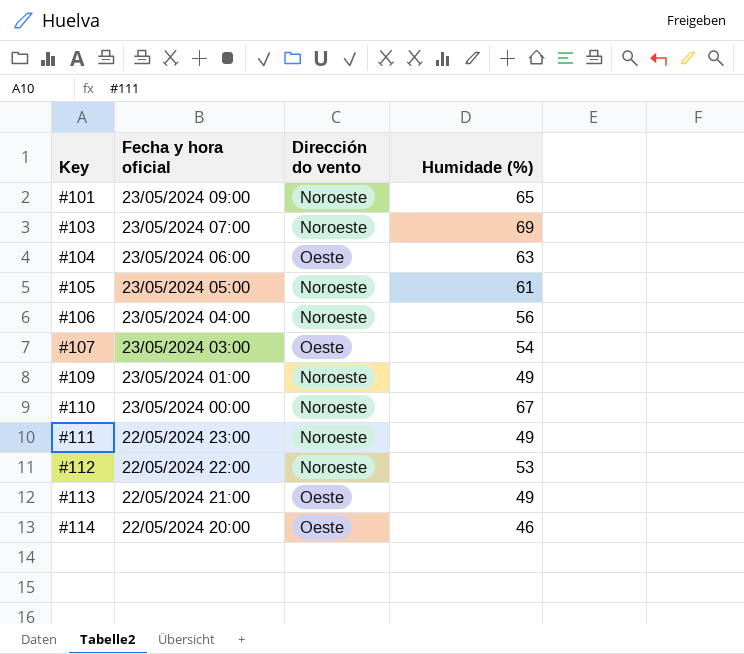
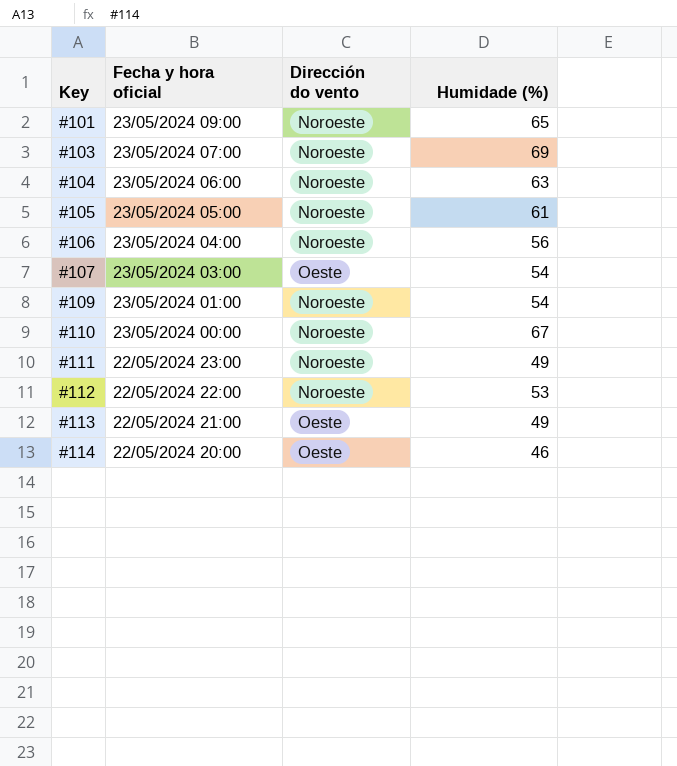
#104 | Dirección do vento: Oeste -> Noroeste
#109 | Humidade (%): 49 -> 54

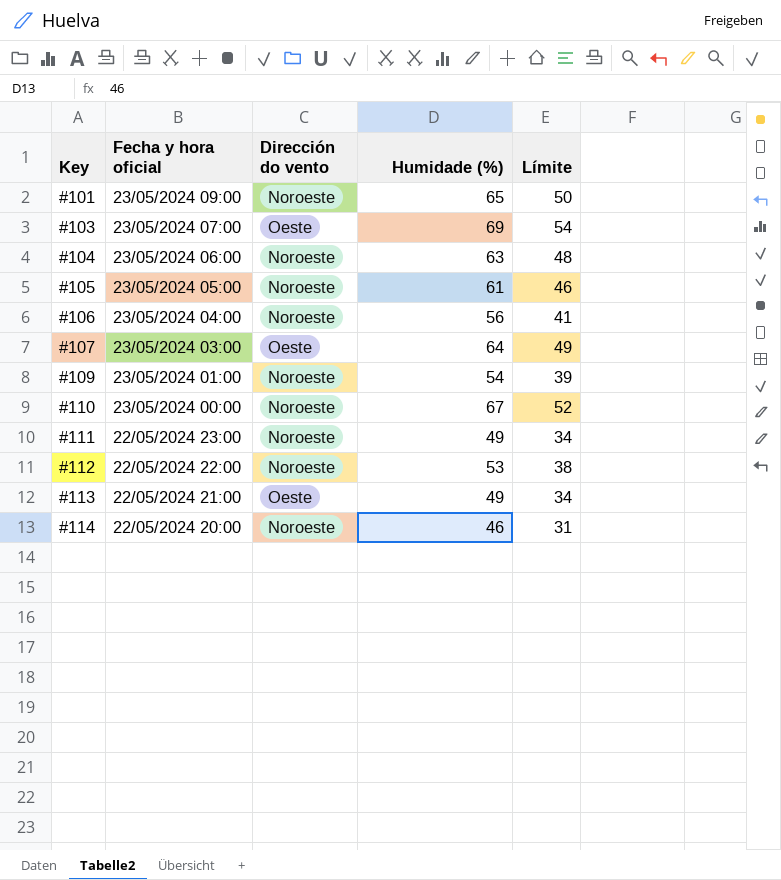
column Límite | formula: none -> [Humidade (%)] - 15
#103 | Dirección do vento: Noroeste -> Oeste
#107 | Humidade (%): 54 -> 64
#114 | Dirección do vento: Oeste -> Noroeste

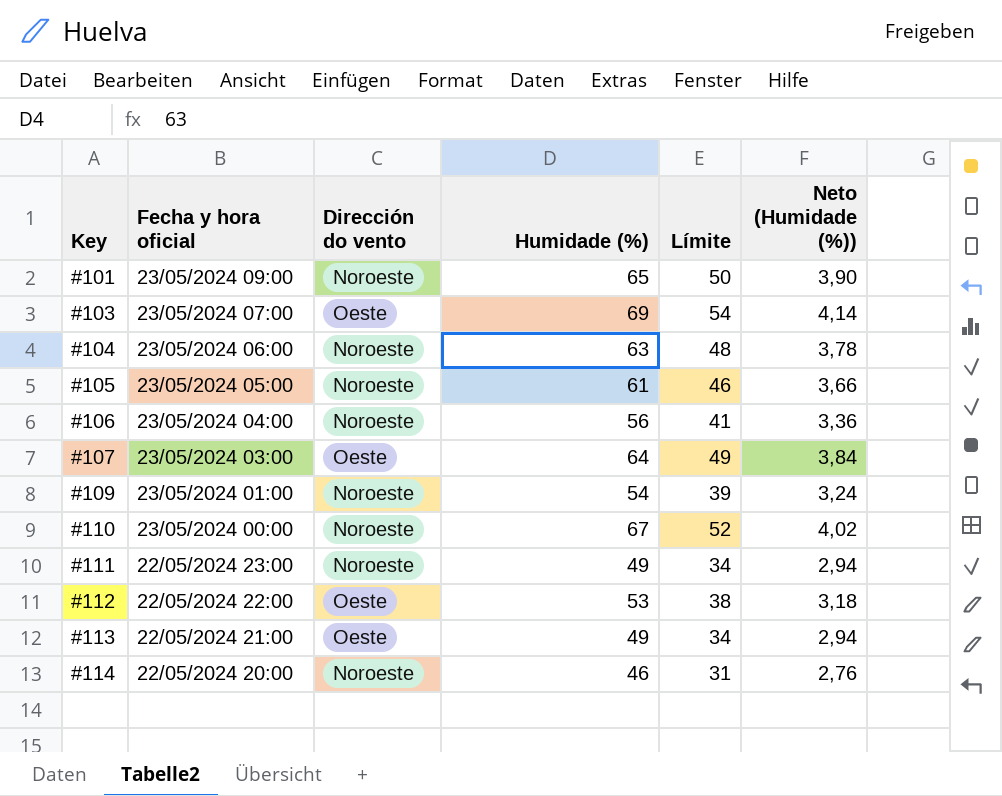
column Neto (Humidade (%)) | formula: none -> [Humidade (%)] * 0,06
#112 | Dirección do vento: Noroeste -> Oeste

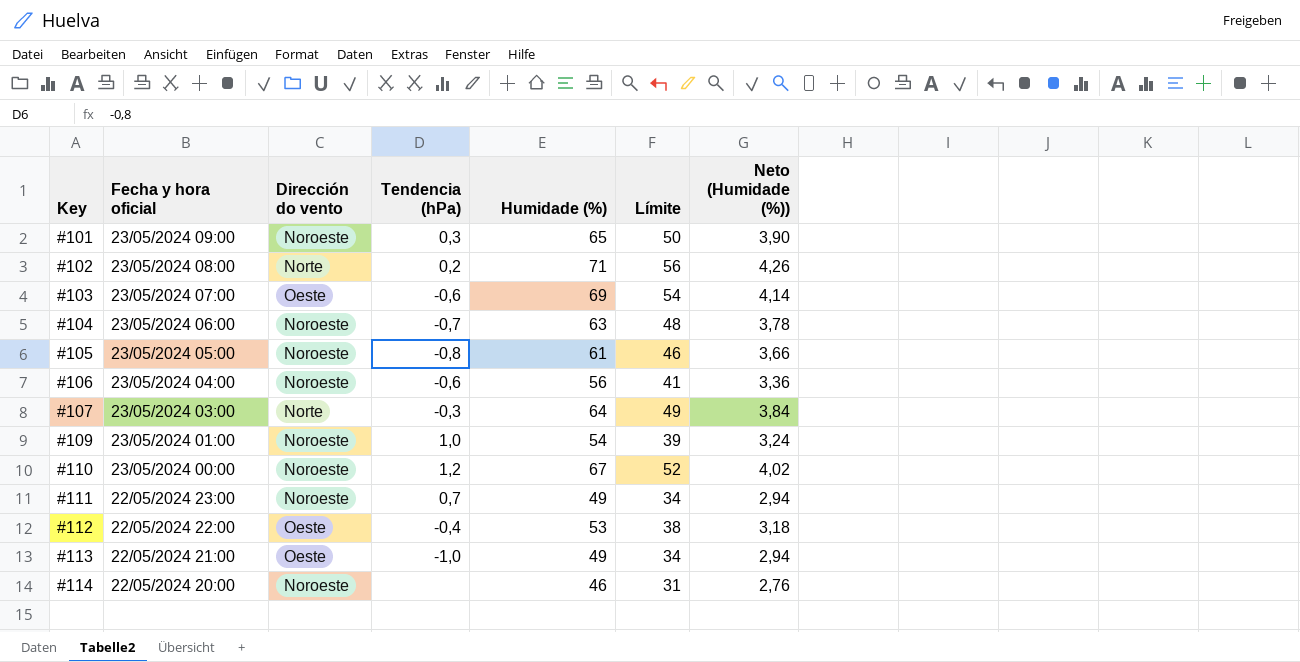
column Tendencia (hPa) | position: none -> 4
row #102: none -> 23/05/2024 08:00 | Norte | 0,2 | 71 | 56 | 4,26
#107 | Dirección do vento: Oeste -> Norte

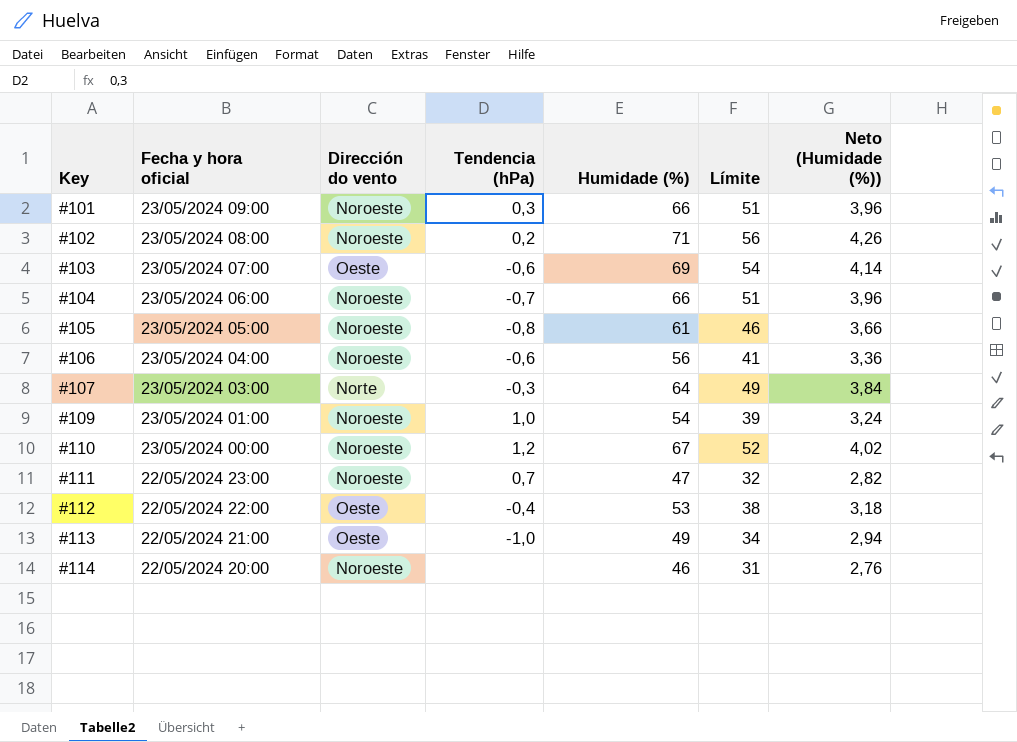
#101 | Humidade (%): 65 -> 66
#101 | Límite: 50 -> 51
#101 | Neto (Humidade (%)): 3,90 -> 3,96
#102 | Dirección do vento: Norte -> Noroeste
#104 | Humidade (%): 63 -> 66
#104 | Límite: 48 -> 51
#104 | Neto (Humidade (%)): 3,78 -> 3,96
#111 | Humidade (%): 49 -> 47
#111 | Límite: 34 -> 32
#111 | Neto (Humidade (%)): 2,94 -> 2,82

